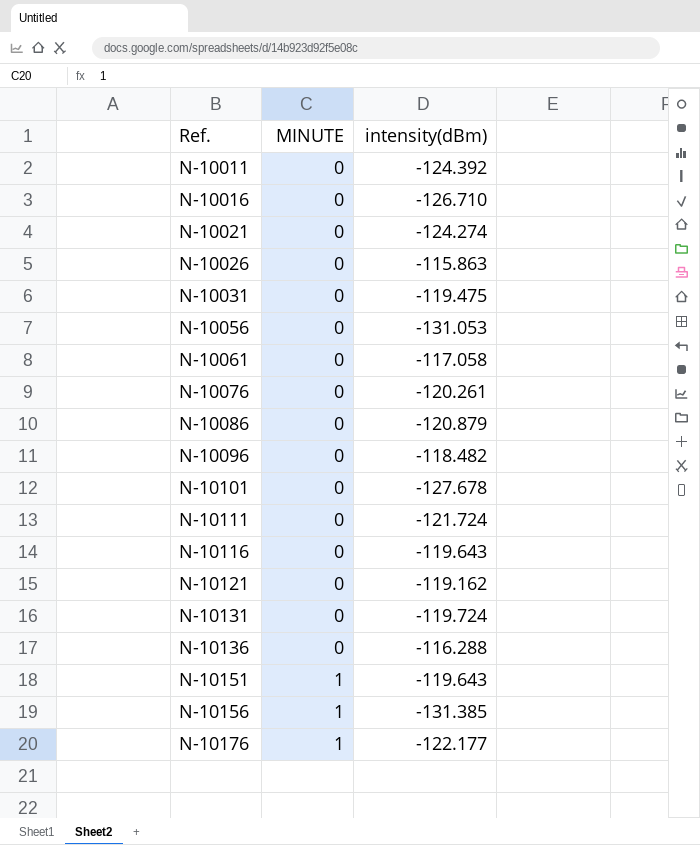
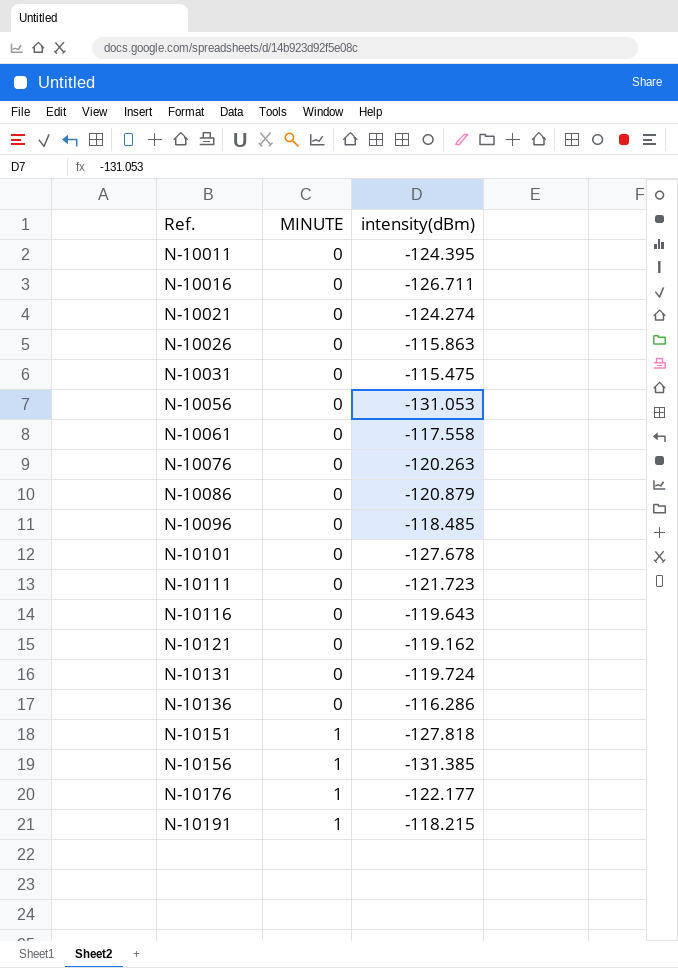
N-10011 | intensity(dBm): -124.392 -> -124.395
N-10016 | intensity(dBm): -126.710 -> -126.711
N-10031 | intensity(dBm): -119.475 -> -115.475
N-10061 | intensity(dBm): -117.058 -> -117.558
N-10076 | intensity(dBm): -120.261 -> -120.263
N-10096 | intensity(dBm): -118.482 -> -118.485
N-10111 | intensity(dBm): -121.724 -> -121.723
N-10136 | intensity(dBm): -116.288 -> -116.286
N-10151 | intensity(dBm): -119.643 -> -127.818
row N-10191: none -> 1 | -118.215

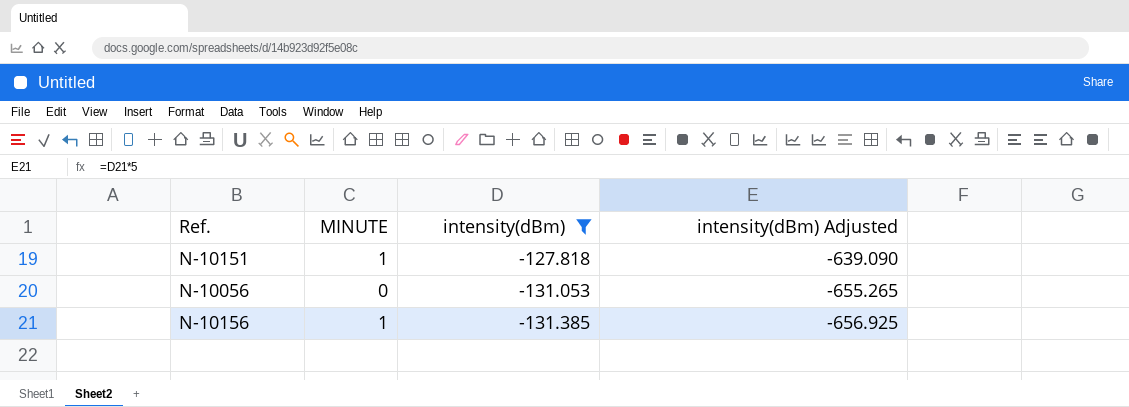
filter: none -> intensity(dBm) <= -127.818
row order: Ref. ascending -> intensity(dBm) descending
column intensity(dBm) Adjusted | formula: none -> [intensity(dBm)] * 5

